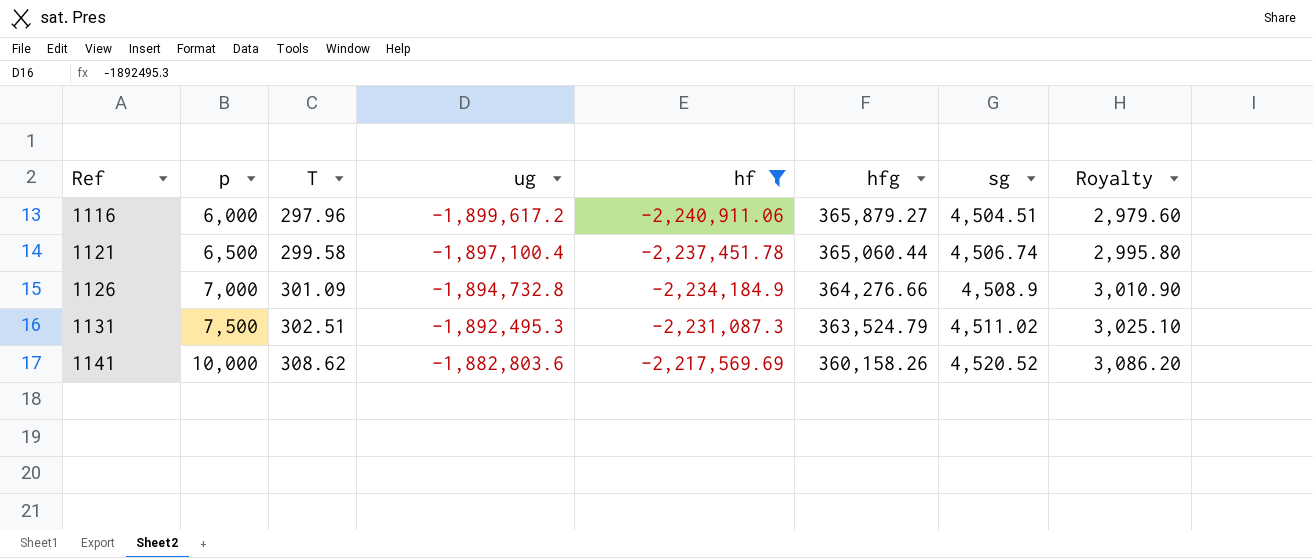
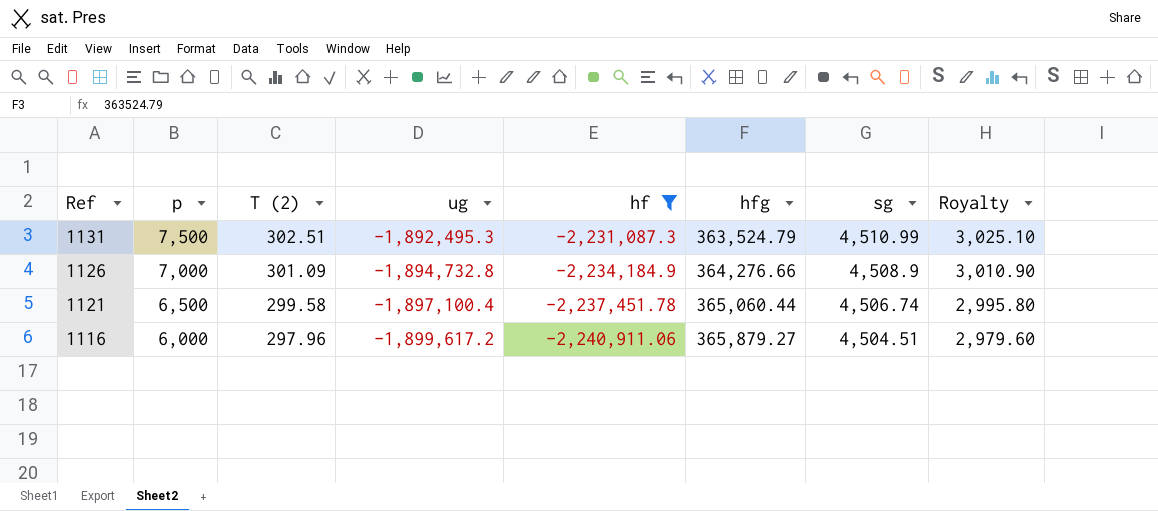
row order: Ref ascending -> Ref descending
column name: T -> T (2)
row 1141: 10,000 | 308.62 | -1,882,803.6 | -2,217,569.69 | 360,158.26 | 4,520.52 | 3,086.20 -> none
1131 | sg: 4,511.02 -> 4,510.99

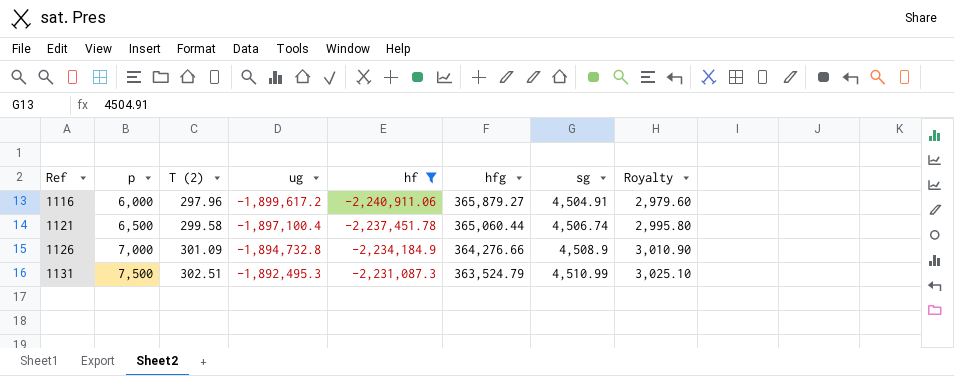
row order: Ref descending -> Ref ascending
1116 | sg: 4,504.51 -> 4,504.91

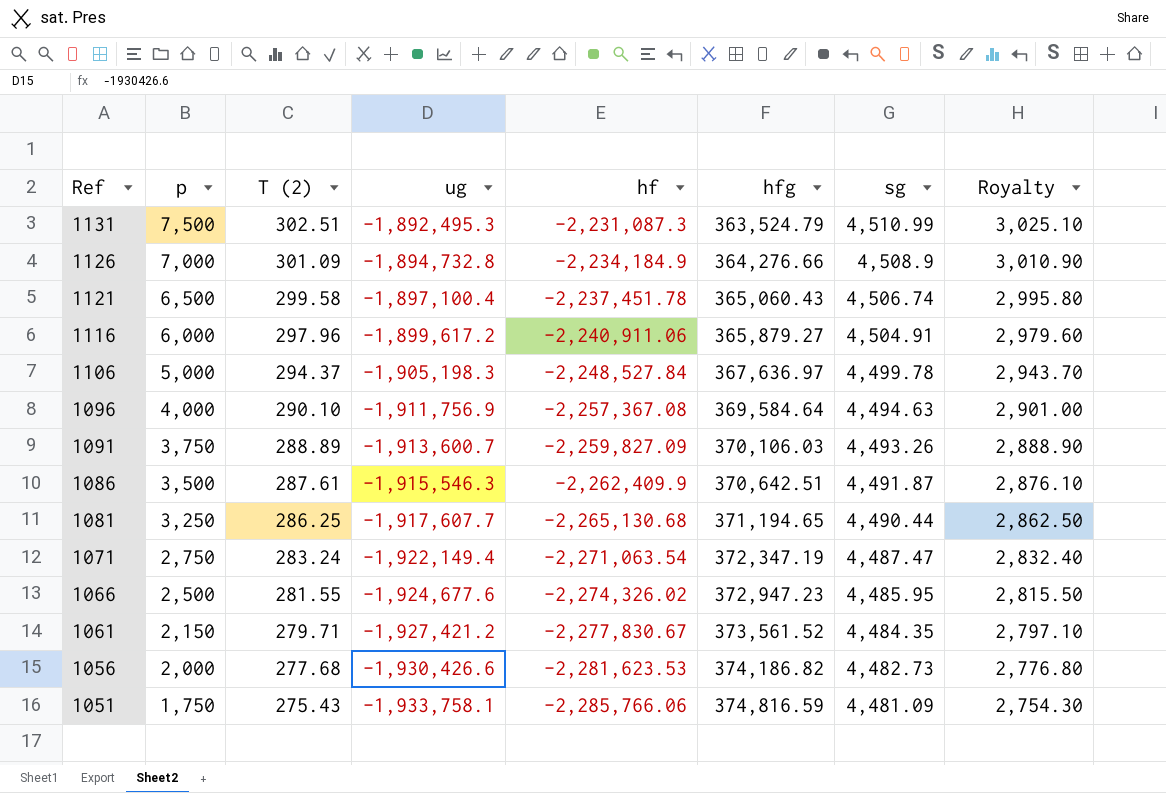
filter: hf >= -2,240,911.06 -> none
row order: Ref ascending -> Ref descending
1121 | hfg: 365,060.44 -> 365,060.43

